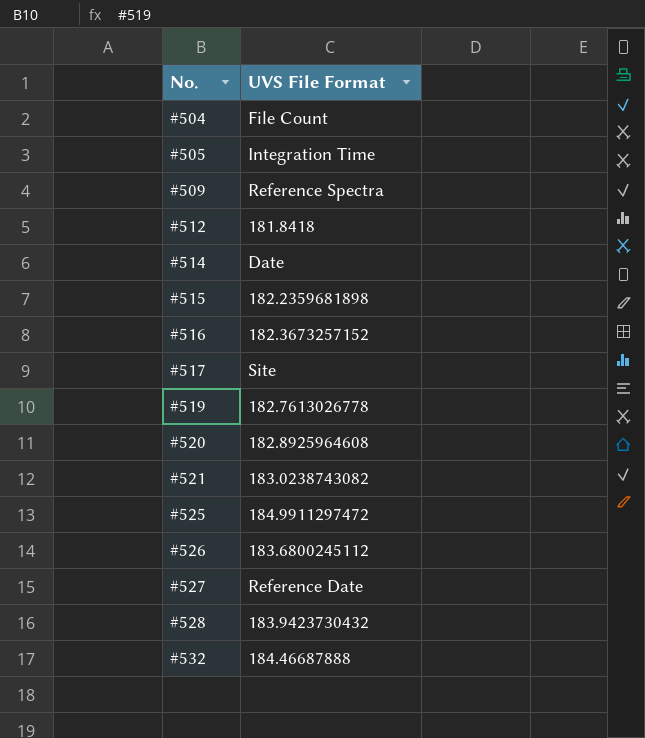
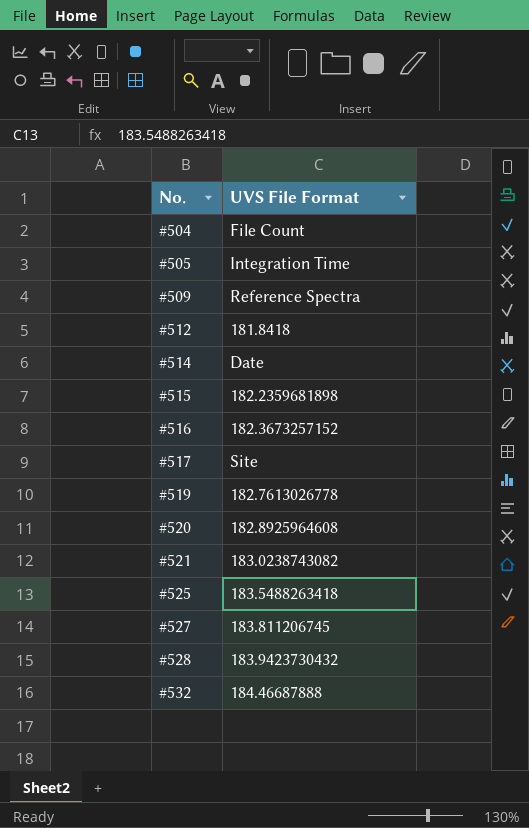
row #526: 183.6800245112 -> none
#525 | UVS File Format: 184.9911297472 -> 183.5488263418
#527 | UVS File Format: Reference Date -> 183.811206745

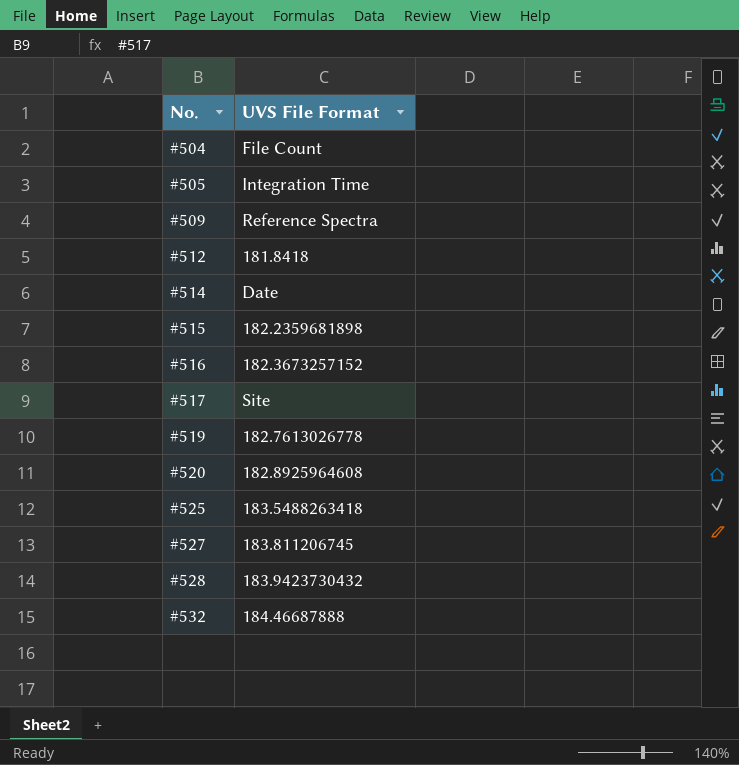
row #521: 183.0238743082 -> none

